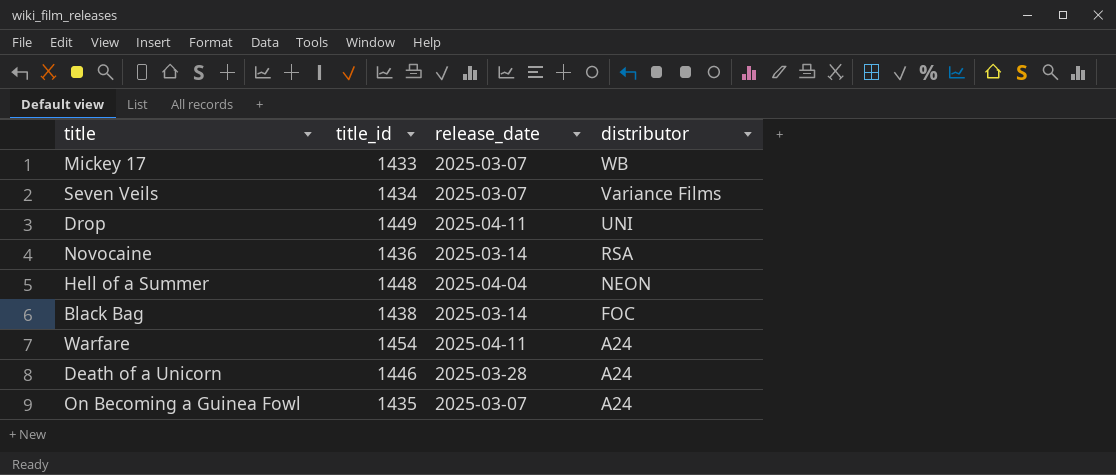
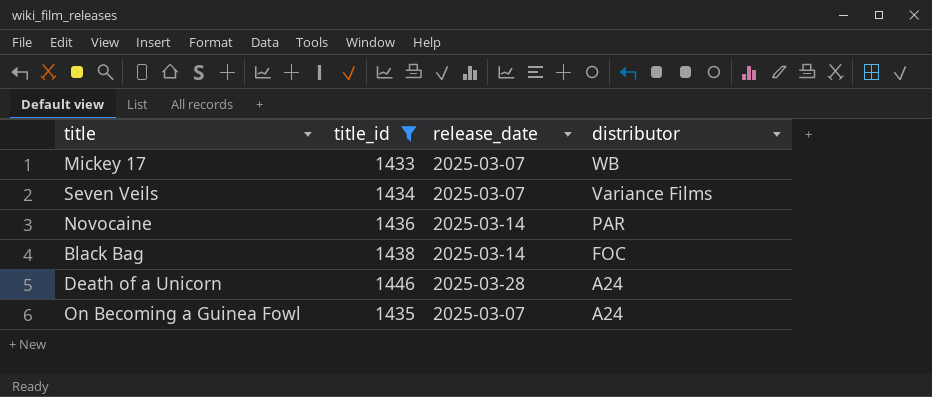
filter: none -> title_id <= 1446
Novocaine | distributor: RSA -> PAR

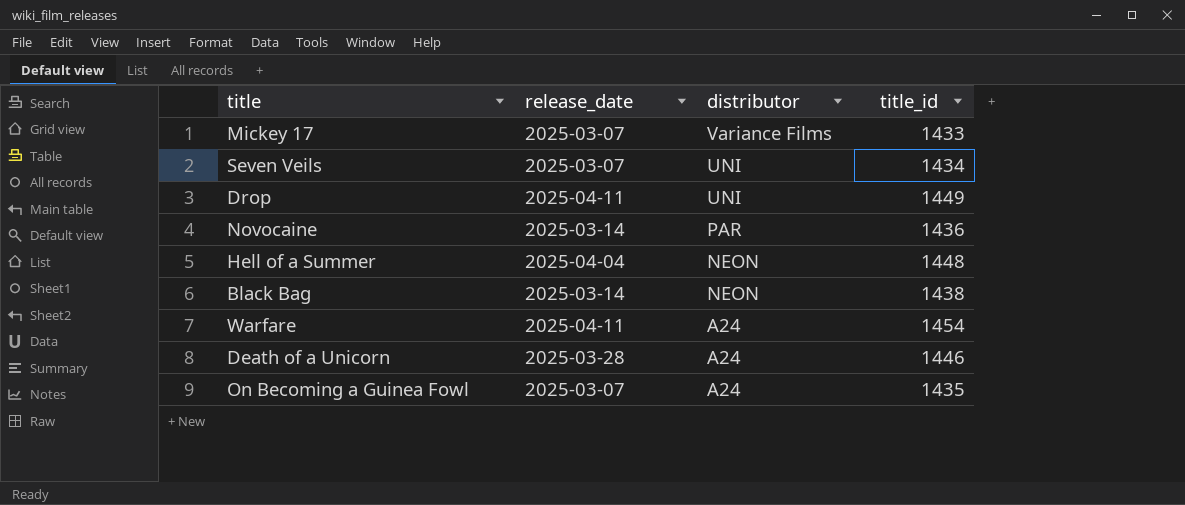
filter: title_id <= 1446 -> none
column title_id | position: 2 -> 4
Mickey 17 | distributor: WB -> Variance Films
Seven Veils | distributor: Variance Films -> UNI
Black Bag | distributor: FOC -> NEON

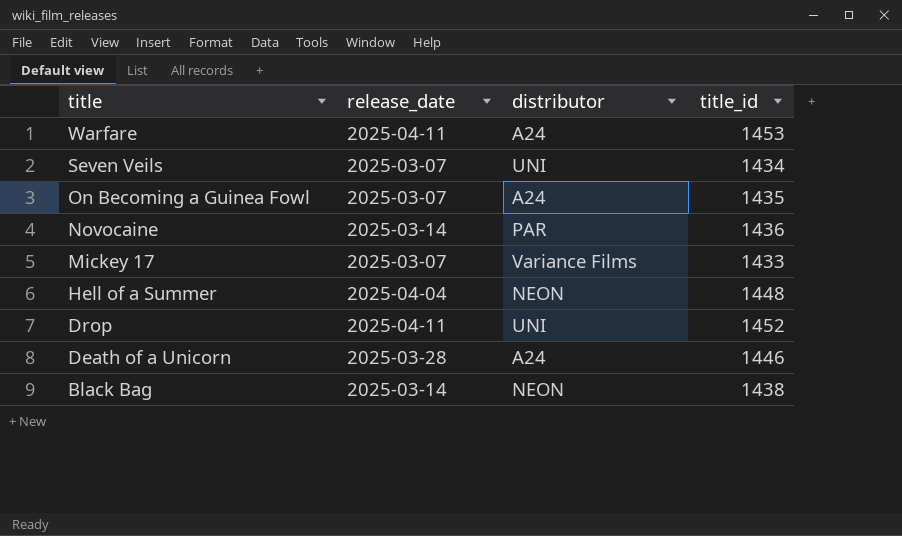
row order: distributor descending -> title descending
Warfare | title_id: 1454 -> 1453
Drop | title_id: 1449 -> 1452

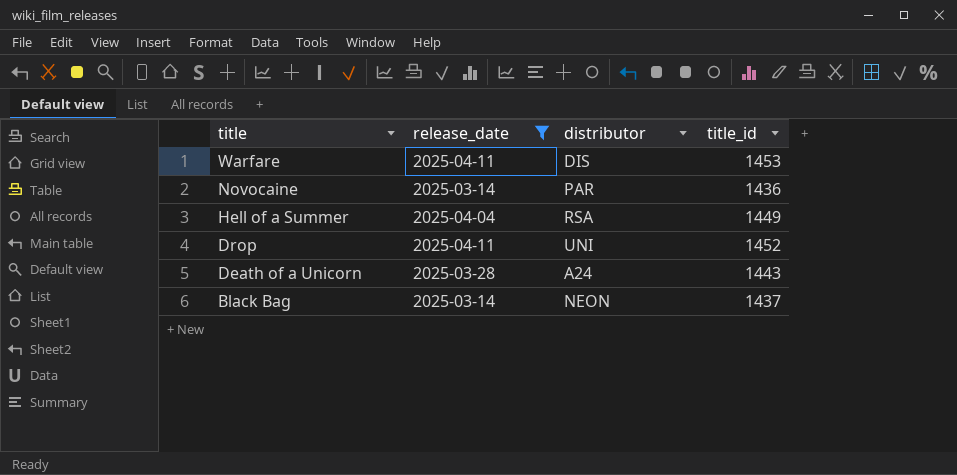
filter: none -> release_date != 2025-03-07
Warfare | distributor: A24 -> DIS
Hell of a Summer | distributor: NEON -> RSA
Hell of a Summer | title_id: 1448 -> 1449
Death of a Unicorn | title_id: 1446 -> 1443
Black Bag | title_id: 1438 -> 1437

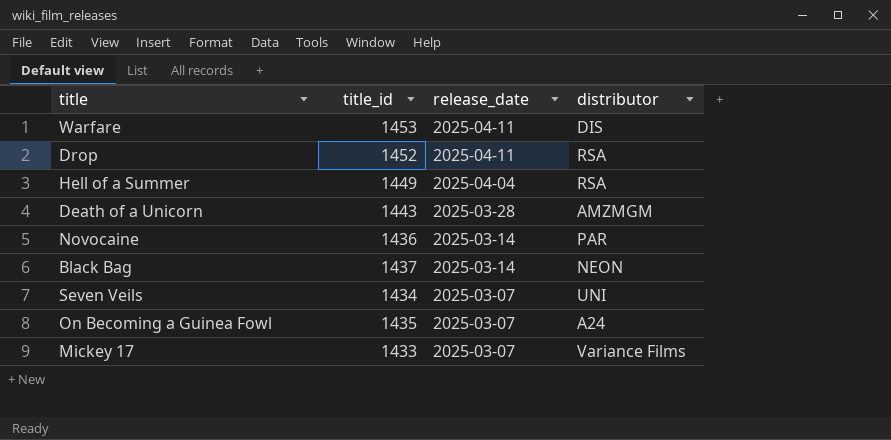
filter: release_date != 2025-03-07 -> none
row order: title descending -> release_date descending
column title_id | position: 4 -> 2
Drop | distributor: UNI -> RSA
Death of a Unicorn | distributor: A24 -> AMZMGM

